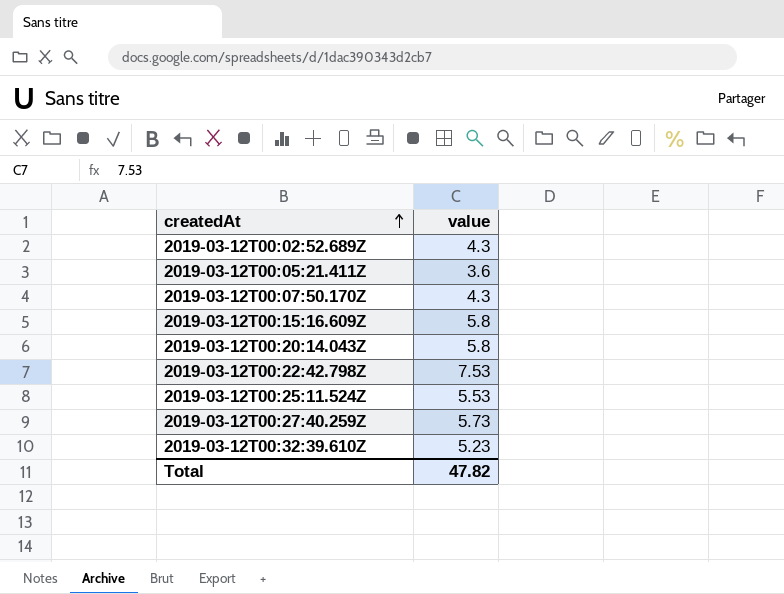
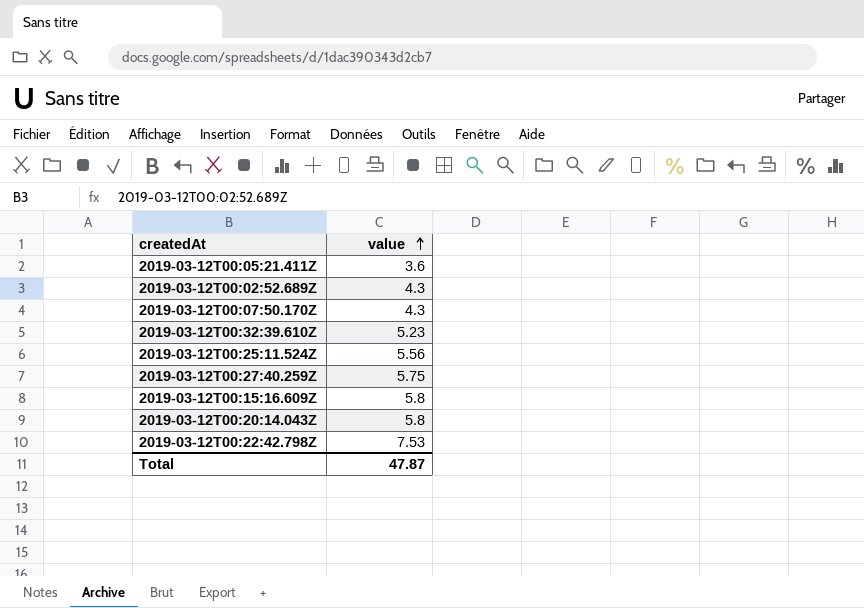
row order: createdAt ascending -> value ascending
2019-03-12T00:25:11.524Z | value: 5.53 -> 5.56
2019-03-12T00:27:40.259Z | value: 5.73 -> 5.75
Total | value: 47.82 -> 47.87

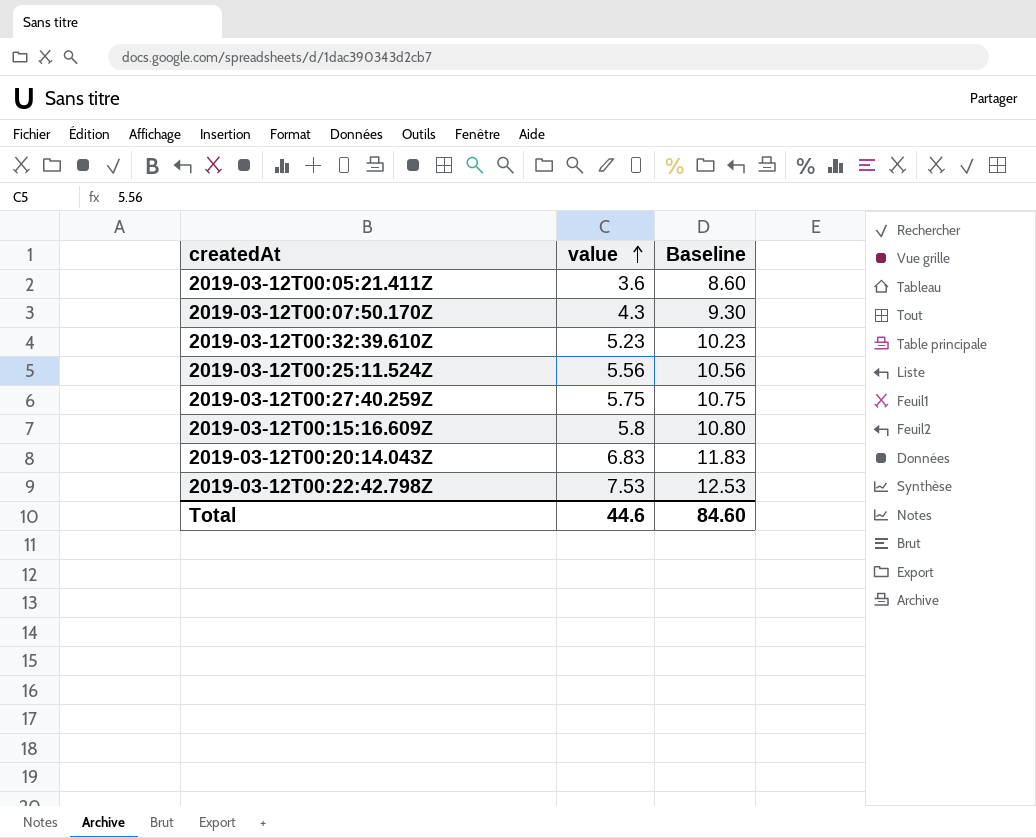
column Baseline | formula: none -> [value] + 5
row 2019-03-12T00:02:52.689Z: 4.3 -> none
2019-03-12T00:20:14.043Z | value: 5.8 -> 6.83
Total | value: 47.87 -> 44.6

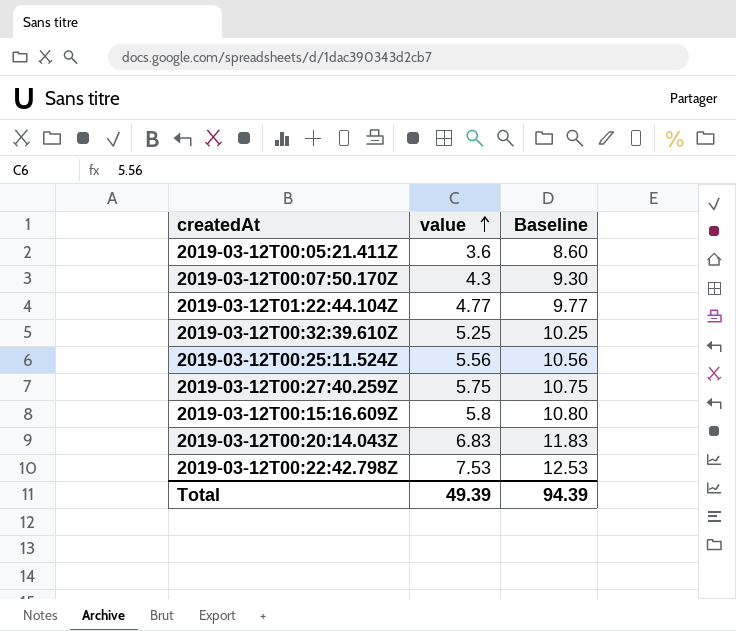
row 2019-03-12T01:22:44.104Z: none -> 4.77 | 9.77
2019-03-12T00:32:39.610Z | value: 5.23 -> 5.25
2019-03-12T00:32:39.610Z | Baseline: 10.23 -> 10.25
Total | value: 44.6 -> 49.39
Total | Baseline: 84.60 -> 94.39

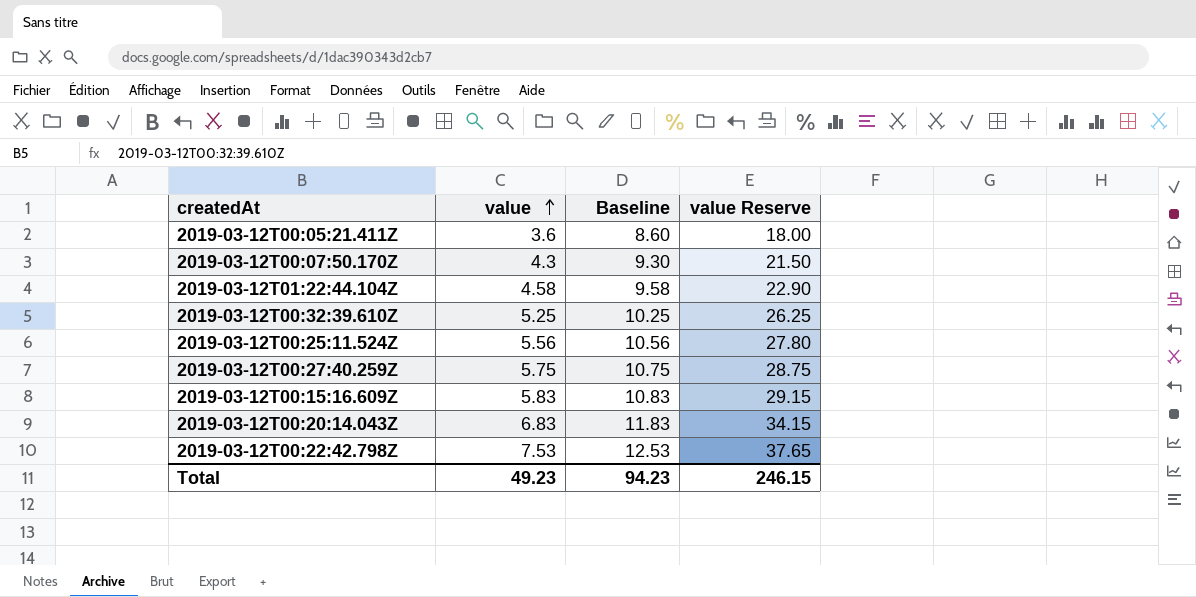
column value Reserve | formula: none -> [value] * 5
2019-03-12T01:22:44.104Z | value: 4.77 -> 4.58
2019-03-12T01:22:44.104Z | Baseline: 9.77 -> 9.58
2019-03-12T00:15:16.609Z | value: 5.8 -> 5.83
2019-03-12T00:15:16.609Z | Baseline: 10.80 -> 10.83
Total | value: 49.39 -> 49.23
Total | Baseline: 94.39 -> 94.23

